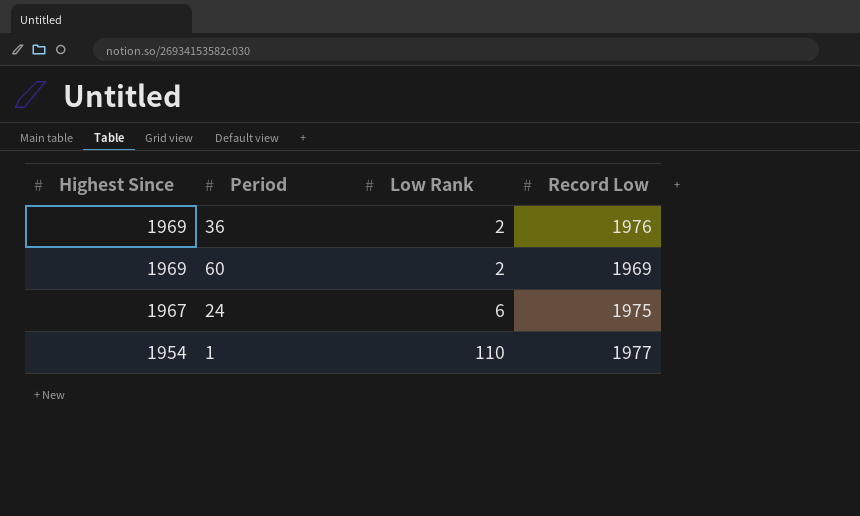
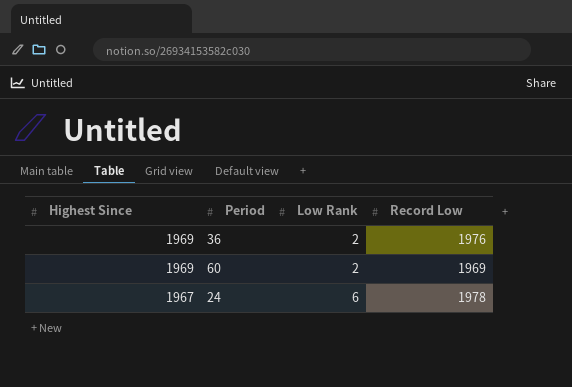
row 1: 1954 | 110 | 1977 -> none
24 | Record Low: 1975 -> 1978

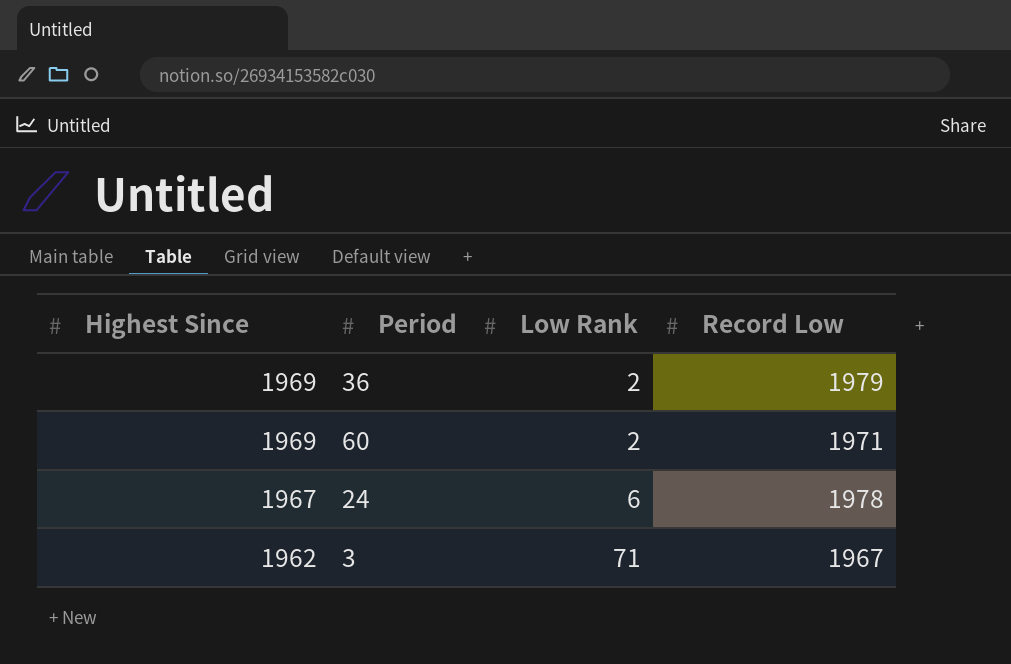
36 | Record Low: 1976 -> 1979
60 | Record Low: 1969 -> 1971
row 3: none -> 1962 | 71 | 1967

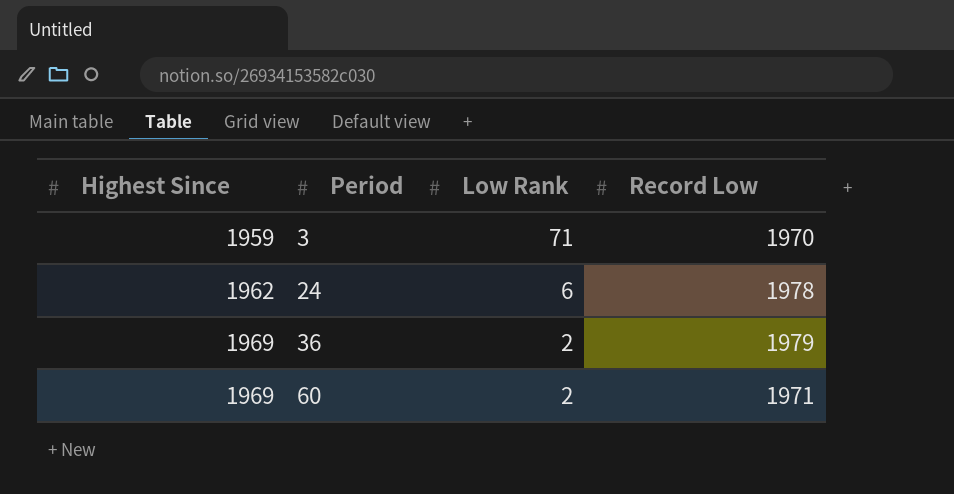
row order: Highest Since descending -> Highest Since ascending
3 | Highest Since: 1962 -> 1959
3 | Record Low: 1967 -> 1970
24 | Highest Since: 1967 -> 1962

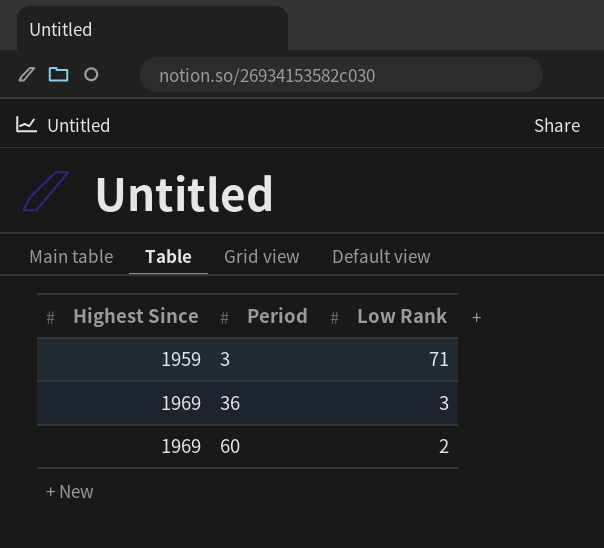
column Record Low | position: 4 -> none
row 24: 1962 | 6 | 1978 -> none
36 | Low Rank: 2 -> 3

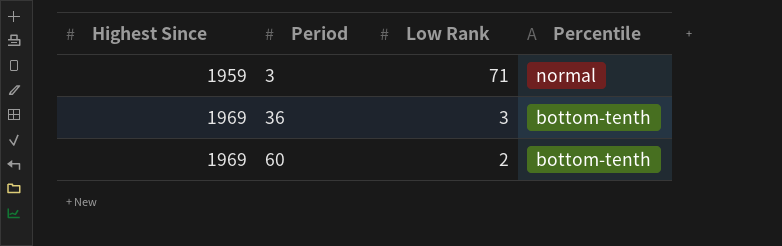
column Percentile | position: none -> 4

